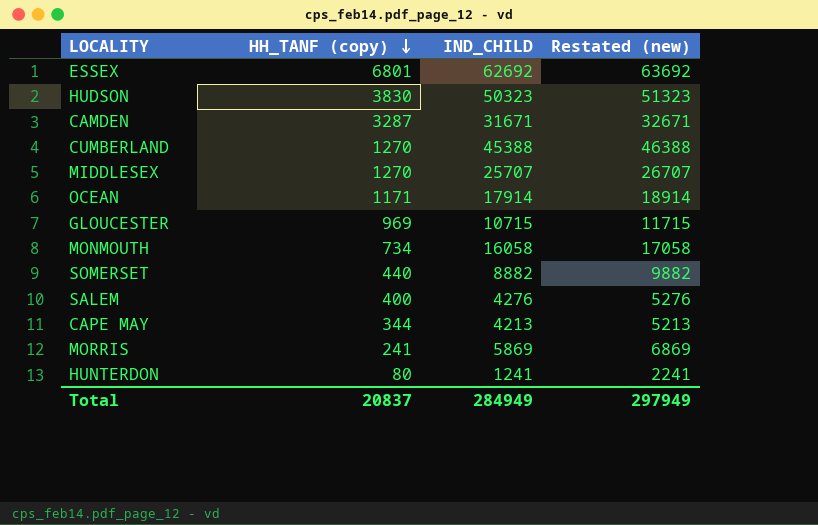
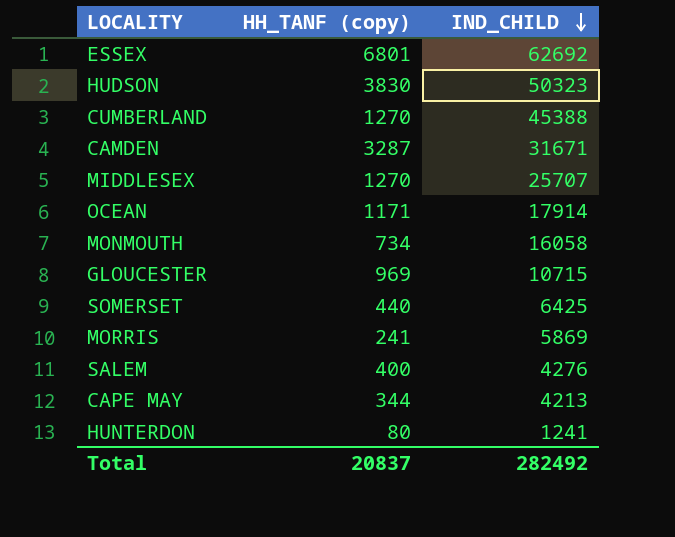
row order: HH_TANF (copy) descending -> IND_CHILD descending
column Restated (new) | formula: [IND_CHILD] + 1000 -> none
SOMERSET | IND_CHILD: 8882 -> 6425
Total | IND_CHILD: 284949 -> 282492

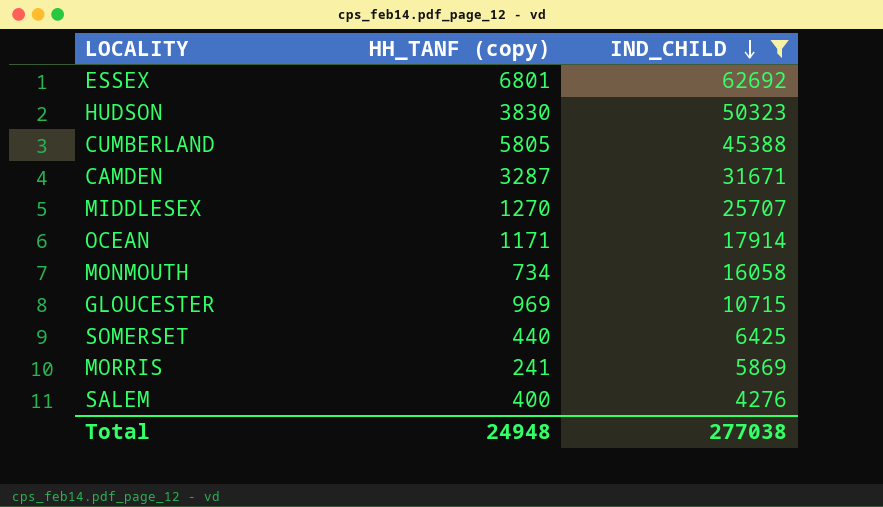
filter: none -> IND_CHILD >= 4276
CUMBERLAND | HH_TANF (copy): 1270 -> 5805
Total | HH_TANF (copy): 20837 -> 24948
Total | IND_CHILD: 282492 -> 277038

